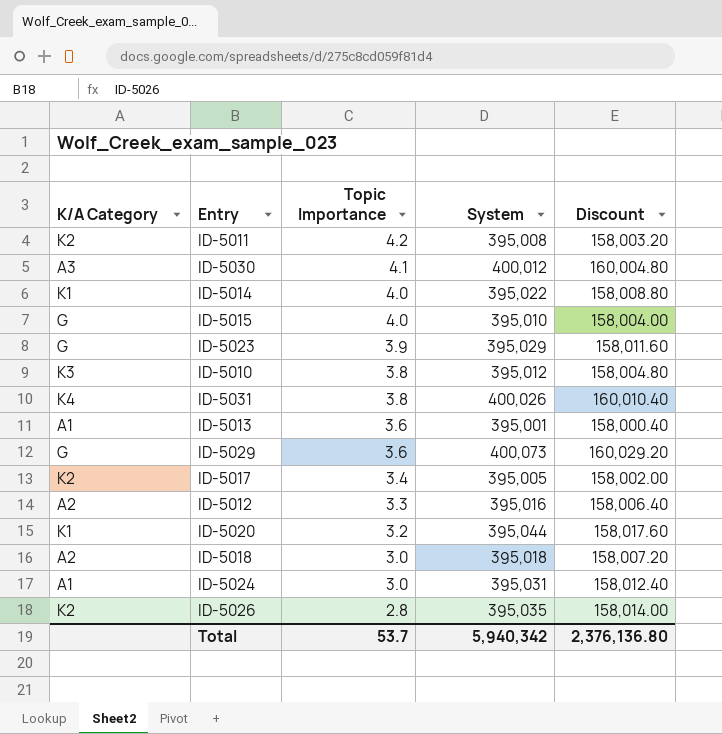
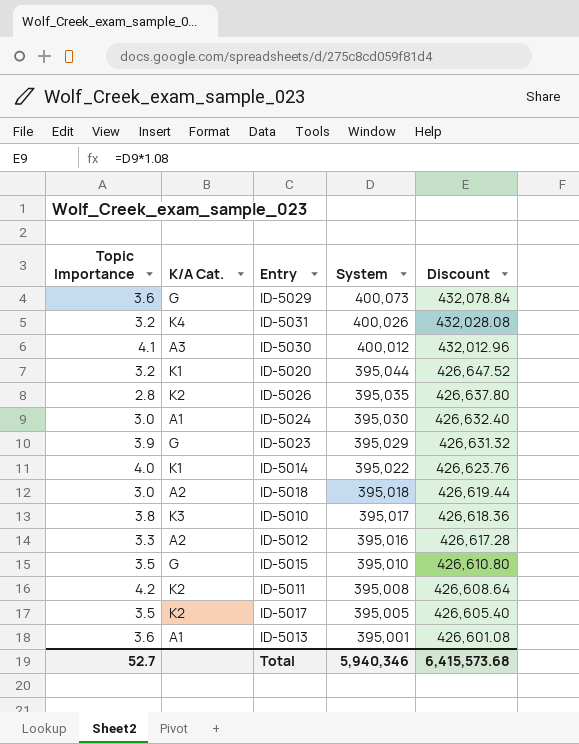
row order: Topic Importance descending -> System descending
column Topic Importance | position: 3 -> 1
column name: K/A Category -> K/A Cat.
column Discount | formula: [System] * 0.4 -> [System] * 1.08
ID-5031 | Topic Importance: 3.8 -> 3.2
ID-5024 | System: 395,031 -> 395,030
ID-5010 | System: 395,012 -> 395,017
ID-5015 | Topic Importance: 4.0 -> 3.5
ID-5017 | Topic Importance: 3.4 -> 3.5
Total | Topic Importance: 53.7 -> 52.7
Total | System: 5,940,342 -> 5,940,346
Total | Discount: 2,376,136.80 -> 6,415,573.68

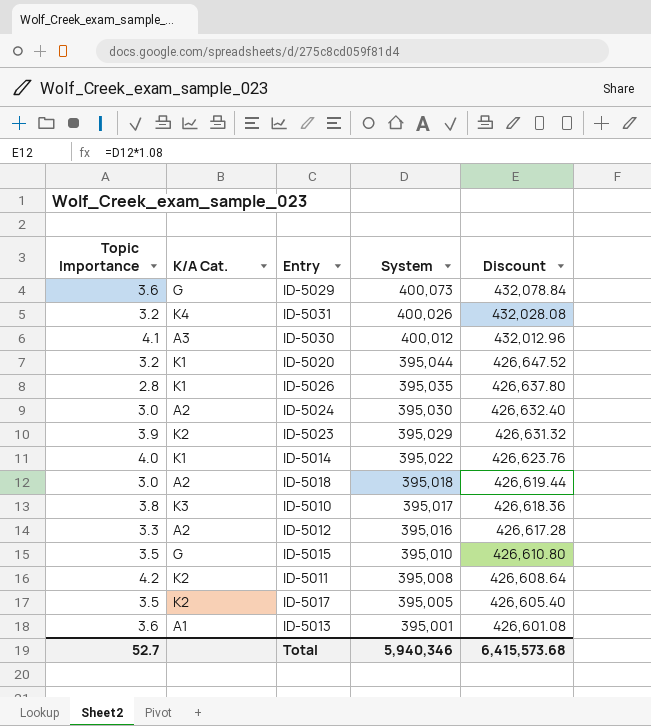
ID-5026 | K/A Cat.: K2 -> K1
ID-5024 | K/A Cat.: A1 -> A2
ID-5023 | K/A Cat.: G -> K2

